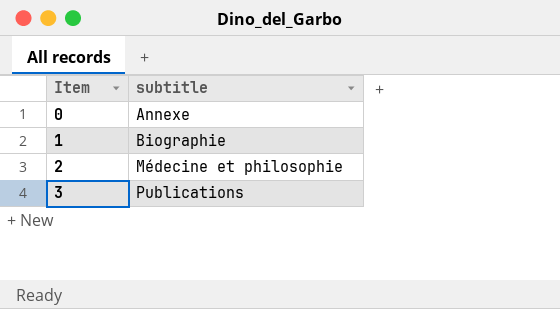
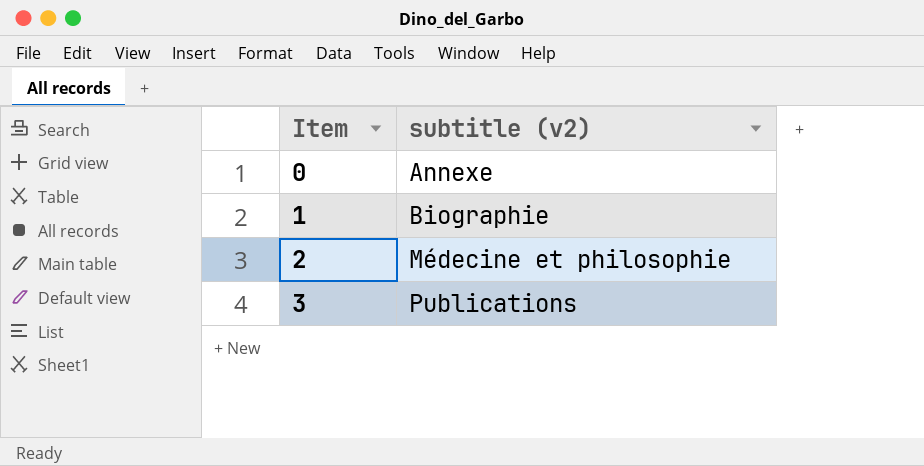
column name: subtitle -> subtitle (v2)

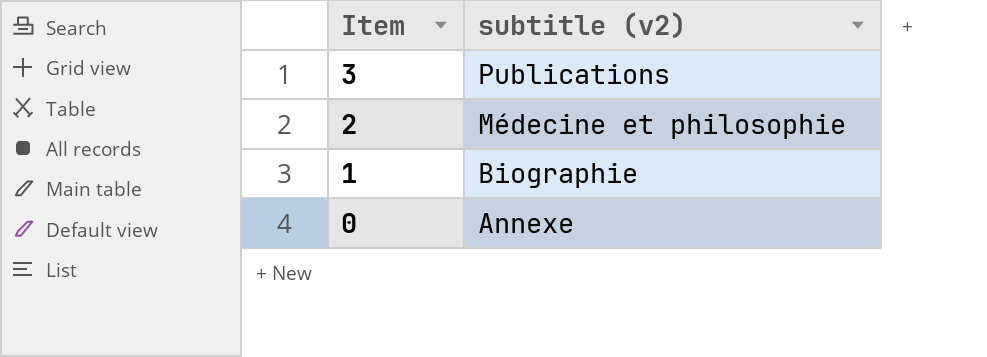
row order: Item ascending -> Item descending

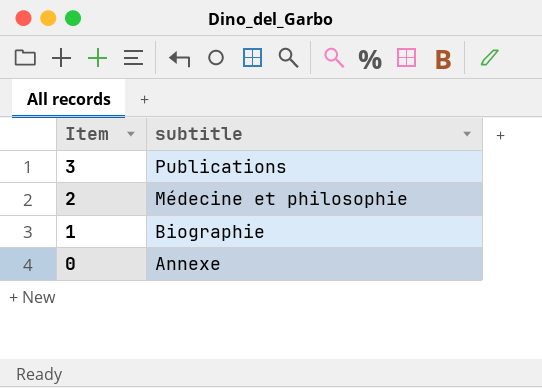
column name: subtitle (v2) -> subtitle

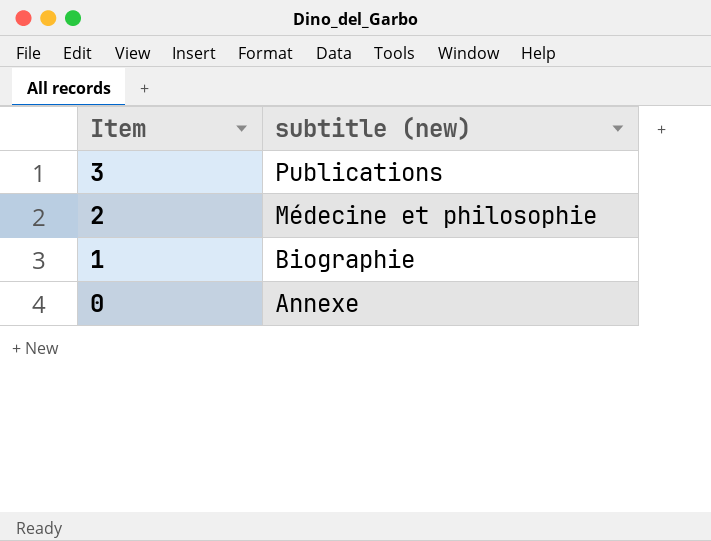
column name: subtitle -> subtitle (new)

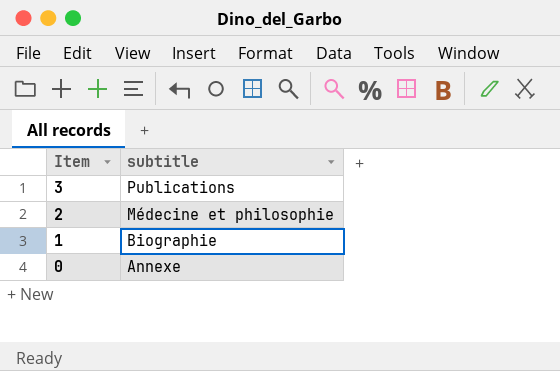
column name: subtitle (new) -> subtitle

